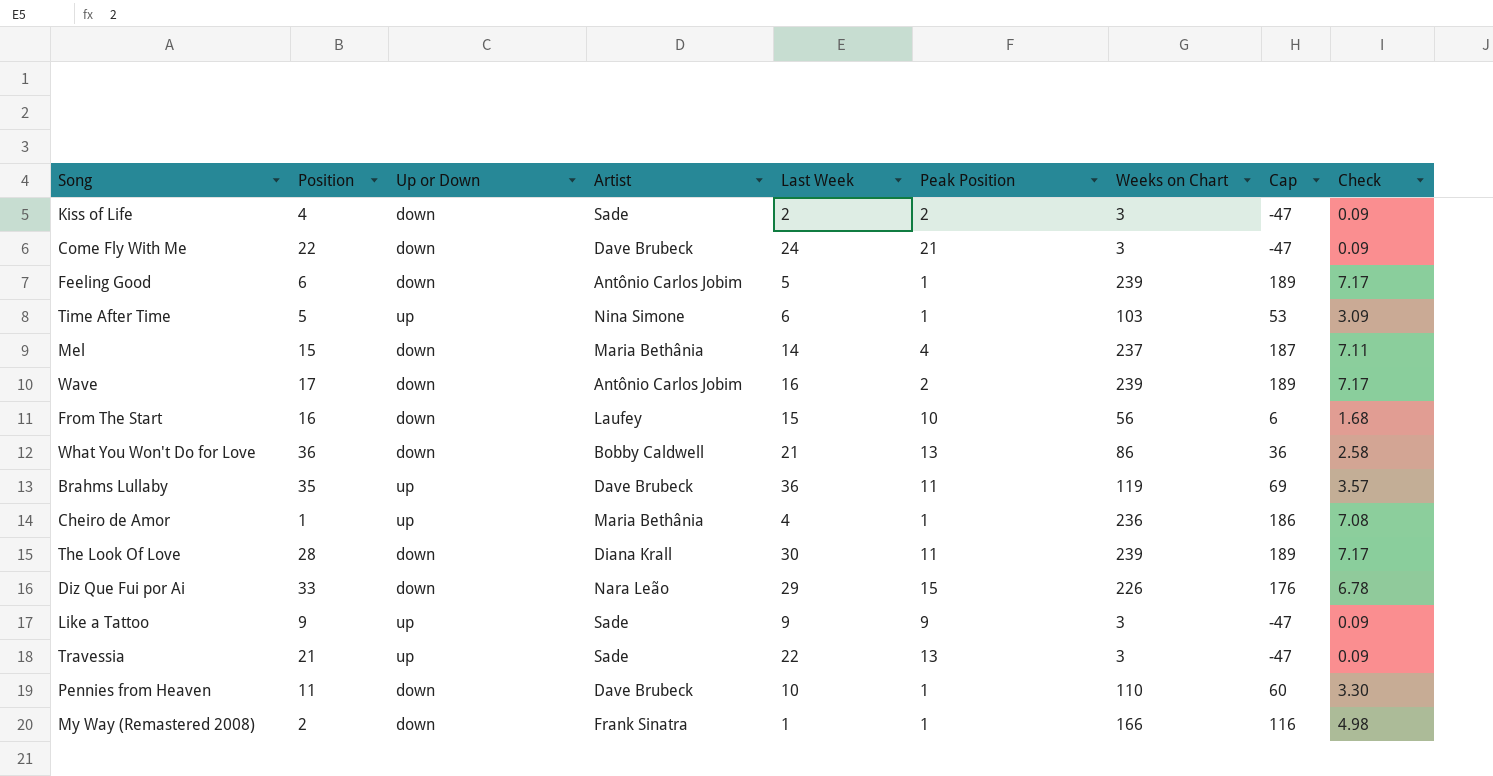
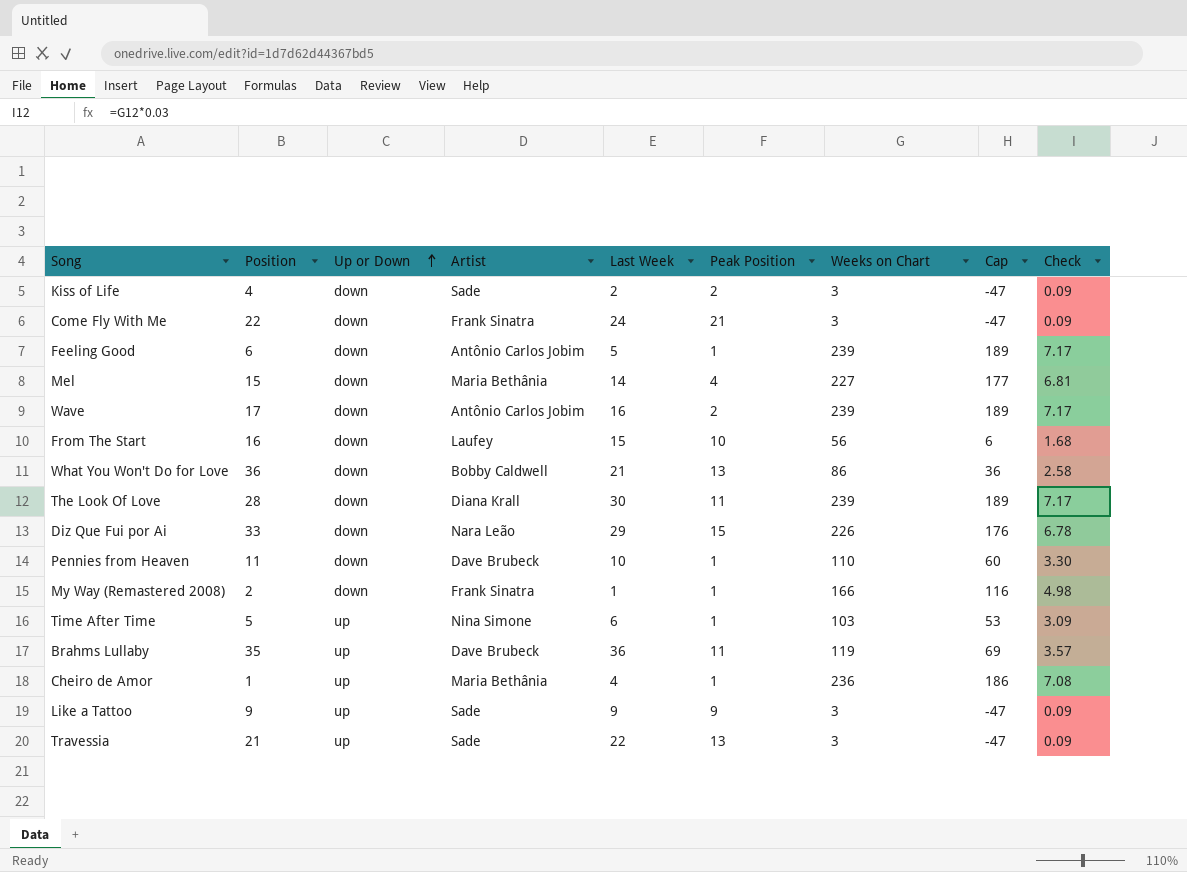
row order: none -> Up or Down ascending
Come Fly With Me | Artist: Dave Brubeck -> Frank Sinatra
Mel | Weeks on Chart: 237 -> 227
Mel | Cap: 187 -> 177
Mel | Check: 7.11 -> 6.81

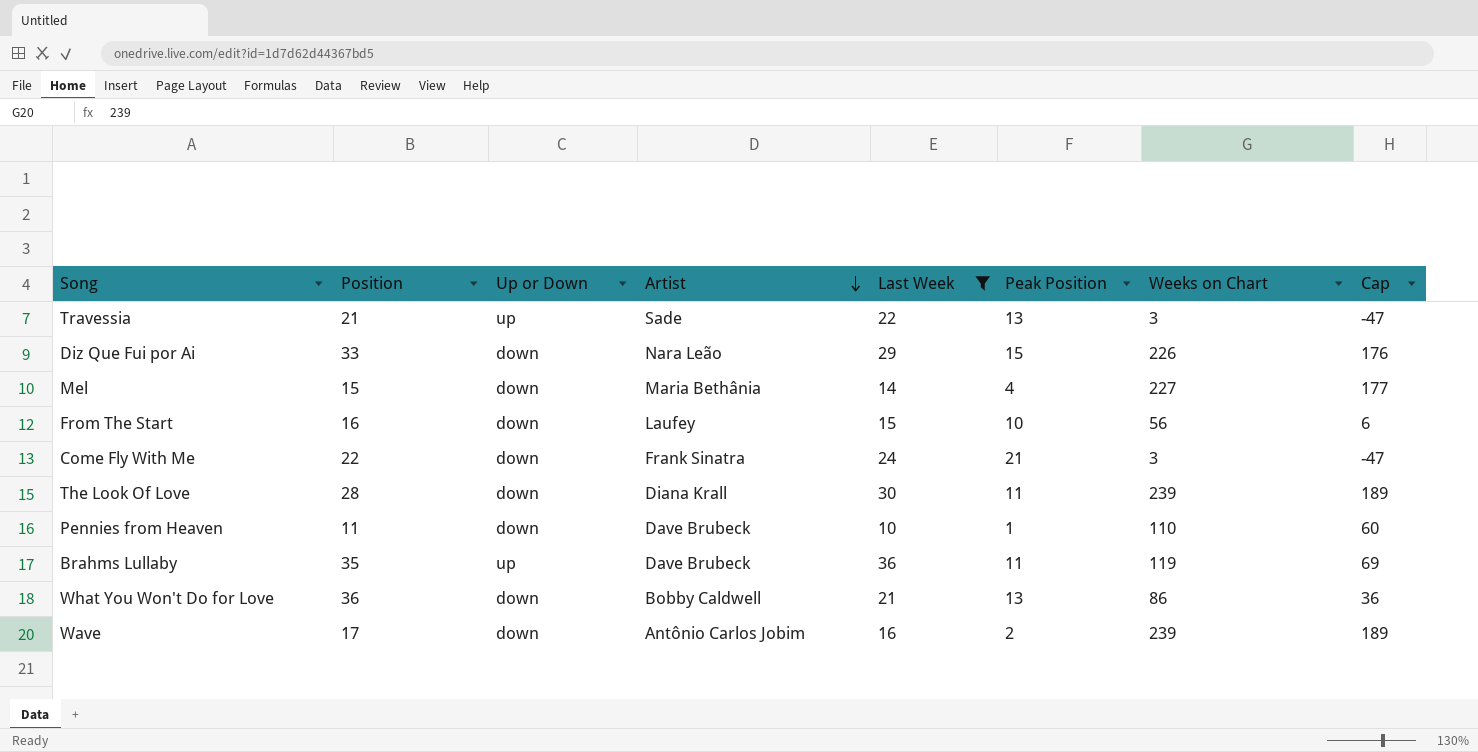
filter: none -> Last Week >= 10
row order: Up or Down ascending -> Artist descending
column Check | formula: [Weeks on Chart] * 0.03 -> none

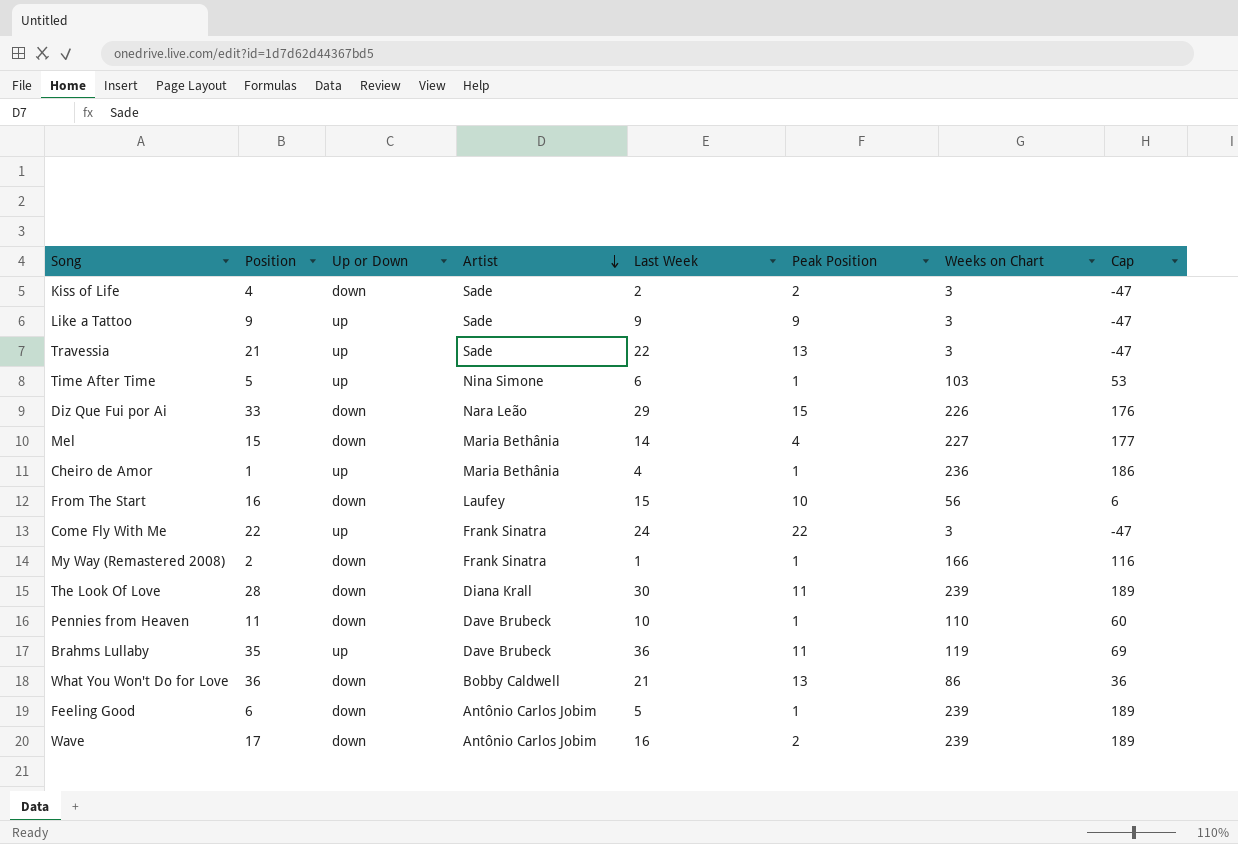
filter: Last Week >= 10 -> none
Come Fly With Me | Up or Down: down -> up
Come Fly With Me | Peak Position: 21 -> 22

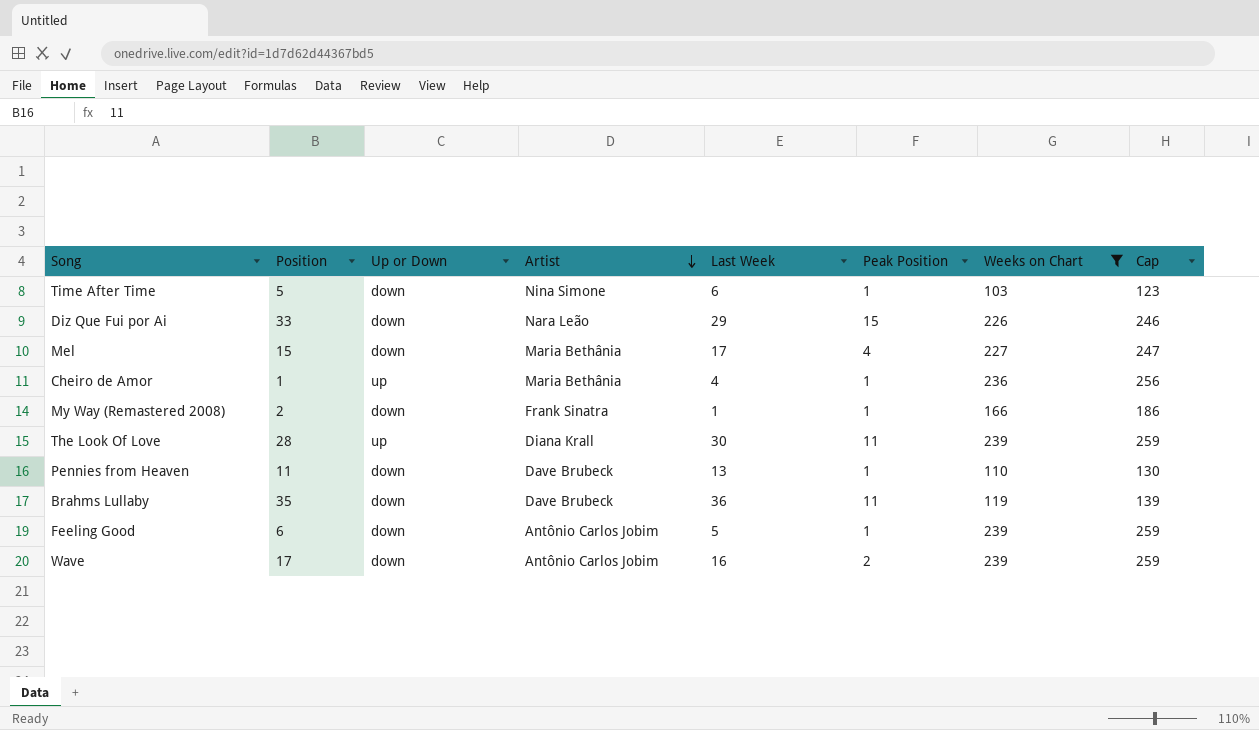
filter: none -> Weeks on Chart >= 103
column Cap | formula: [Weeks on Chart] - 50 -> [Weeks on Chart] + 20
Time After Time | Up or Down: up -> down
Mel | Last Week: 14 -> 17
The Look Of Love | Up or Down: down -> up
Pennies from Heaven | Last Week: 10 -> 13
Brahms Lullaby | Up or Down: up -> down

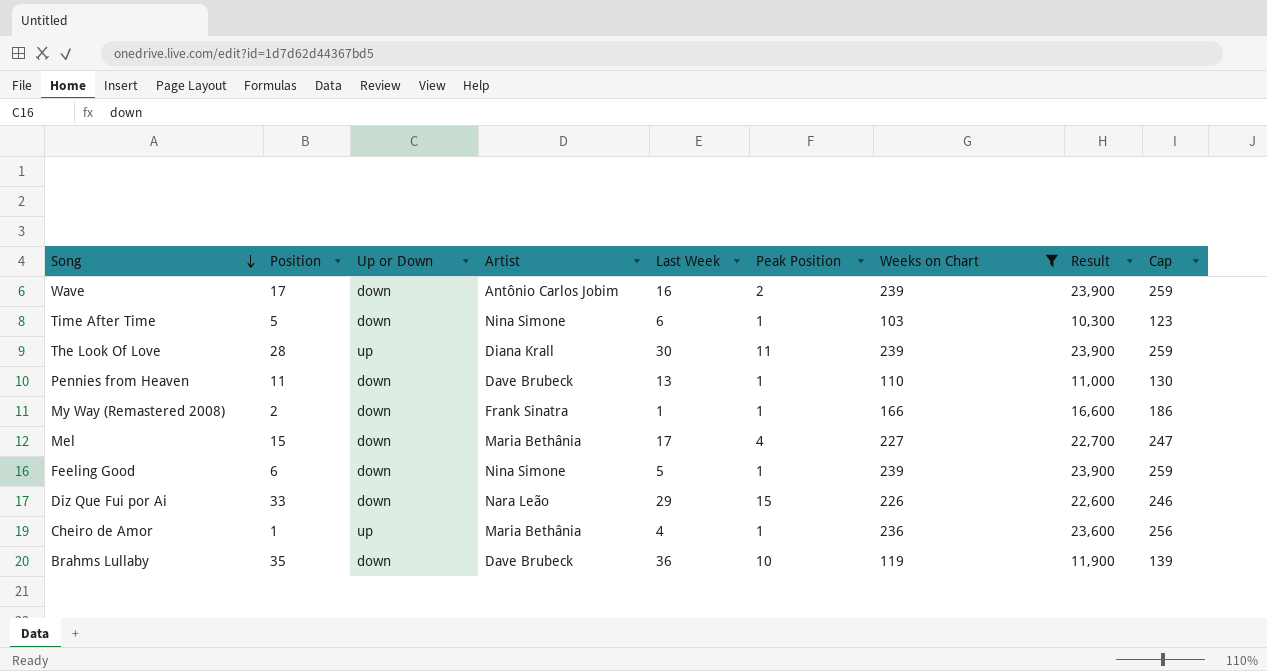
row order: Artist descending -> Song descending
column Result | formula: none -> [Weeks on Chart] * 100
Feeling Good | Artist: Antônio Carlos Jobim -> Nina Simone
Brahms Lullaby | Peak Position: 11 -> 10

